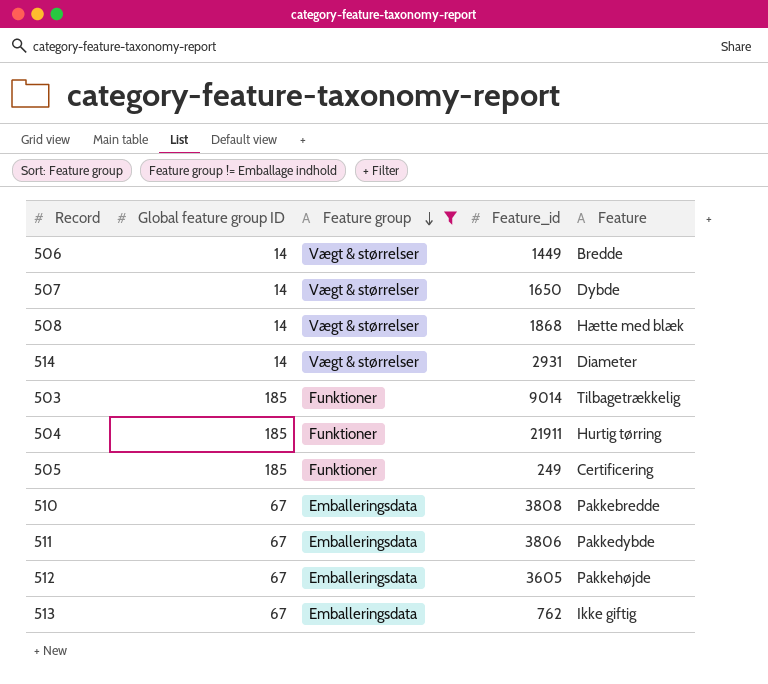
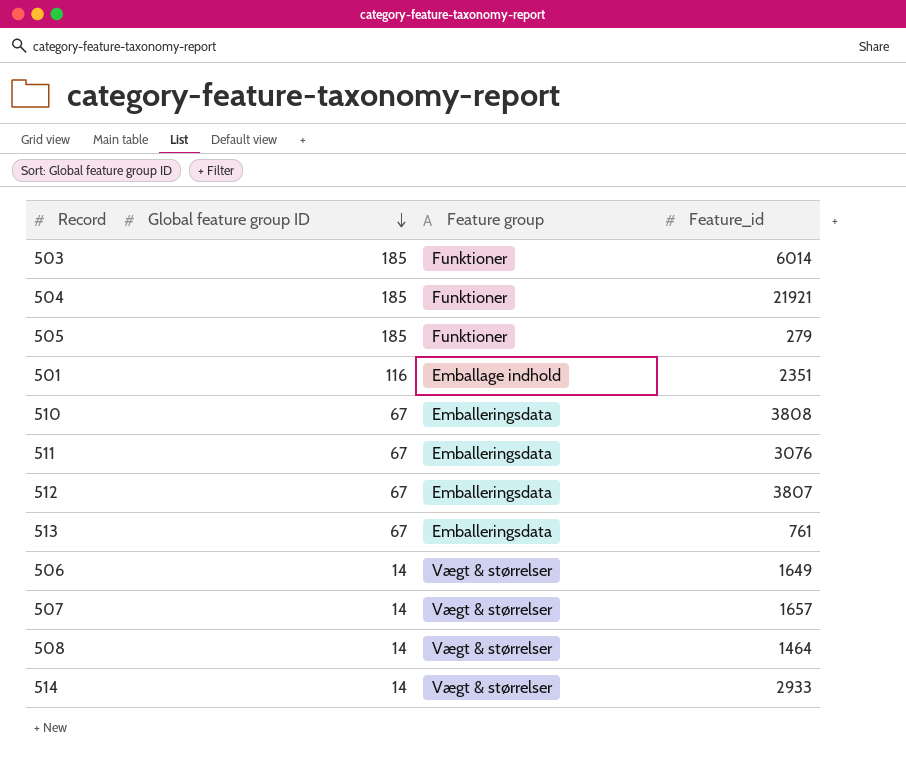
filter: Feature group != Emballage indhold -> none
row order: Feature group descending -> Global feature group ID descending
column Feature | position: 5 -> none
503 | Feature_id: 9014 -> 6014
504 | Feature_id: 21911 -> 21921
505 | Feature_id: 249 -> 279
511 | Feature_id: 3806 -> 3076
512 | Feature_id: 3605 -> 3807
513 | Feature_id: 762 -> 761
506 | Feature_id: 1449 -> 1649
507 | Feature_id: 1650 -> 1657
508 | Feature_id: 1868 -> 1464
514 | Feature_id: 2931 -> 2933

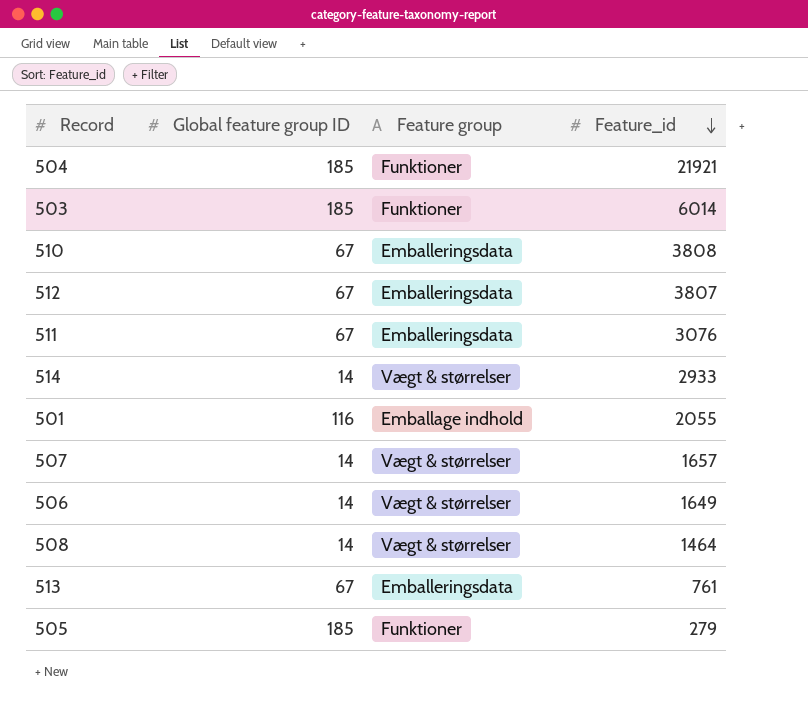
row order: Global feature group ID descending -> Feature_id descending
501 | Feature_id: 2351 -> 2055

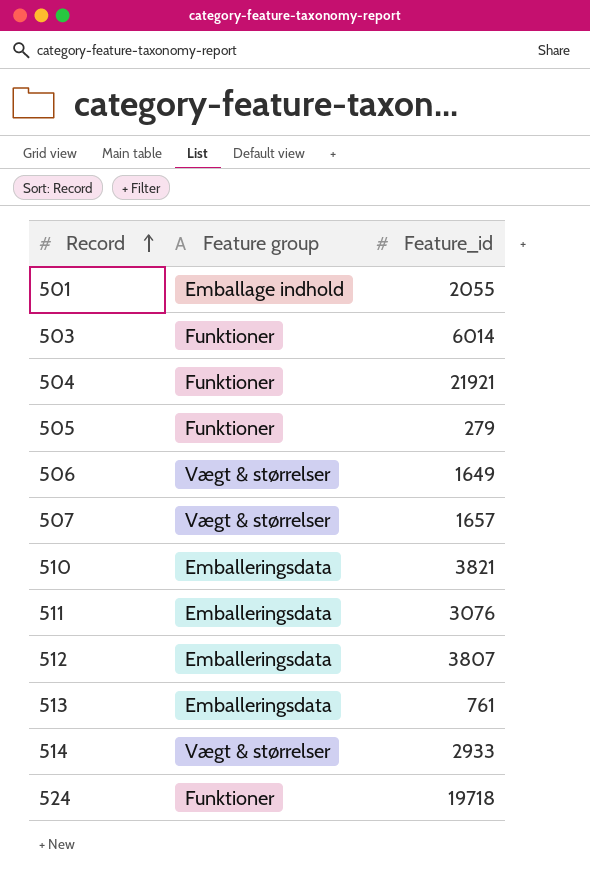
row order: Feature_id descending -> Record ascending
column Global feature group ID | position: 2 -> none
row 508: 14 | Vægt & størrelser | 1464 -> none
510 | Feature_id: 3808 -> 3821
row 524: none -> Funktioner | 19718

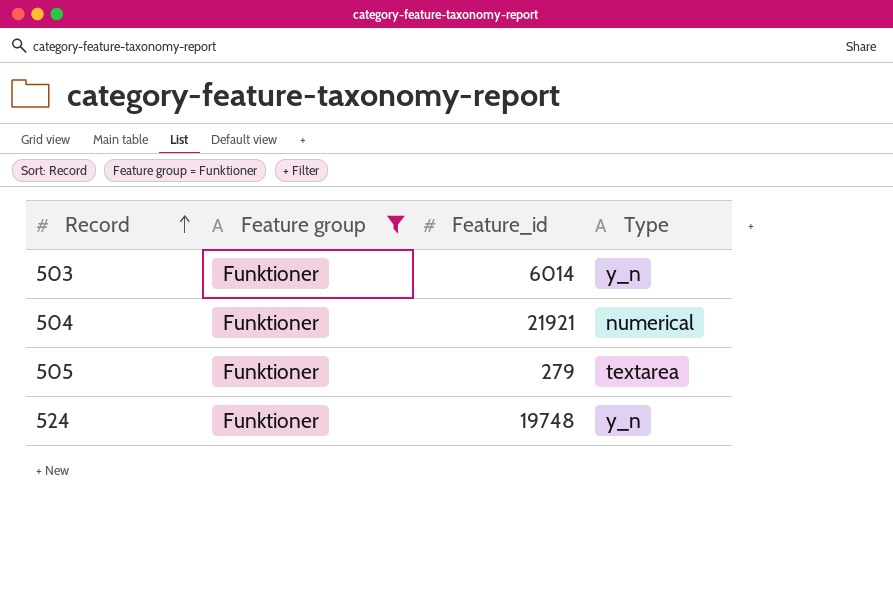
filter: none -> Feature group = Funktioner
column Type | position: none -> 4
524 | Feature_id: 19718 -> 19748

